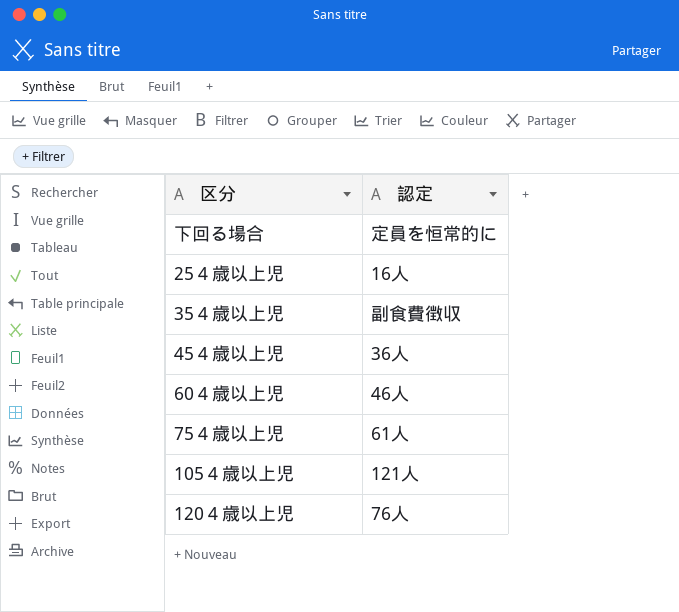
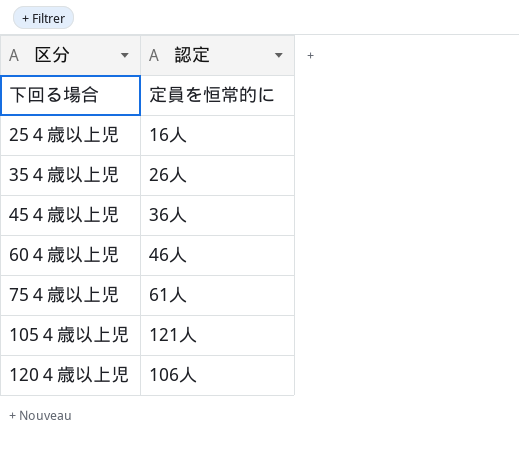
35４歳以上児 | 認定: 副食費徴収 -> 26人
120４歳以上児 | 認定: 76人 -> 106人

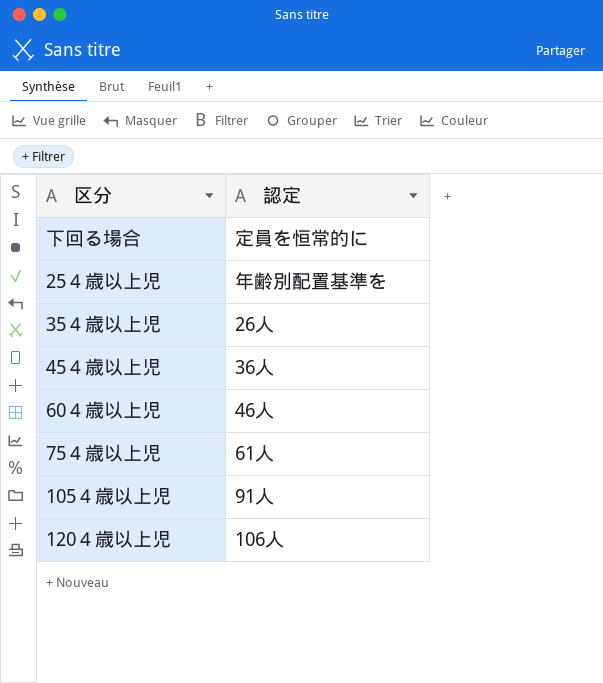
25４歳以上児 | 認定: 16人 -> 年齢別配置基準を
105４歳以上児 | 認定: 121人 -> 91人

